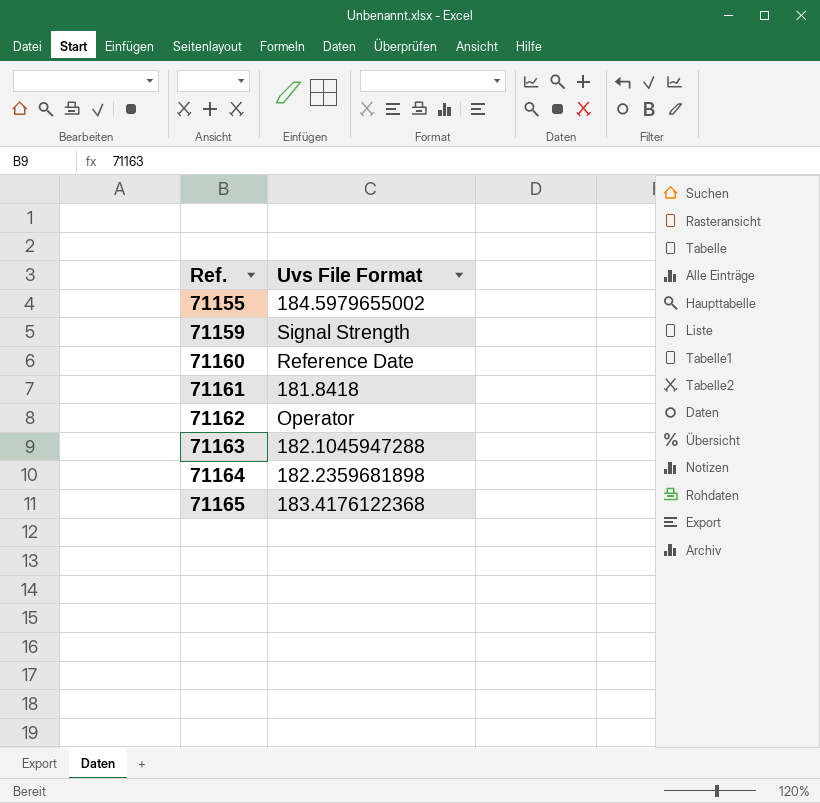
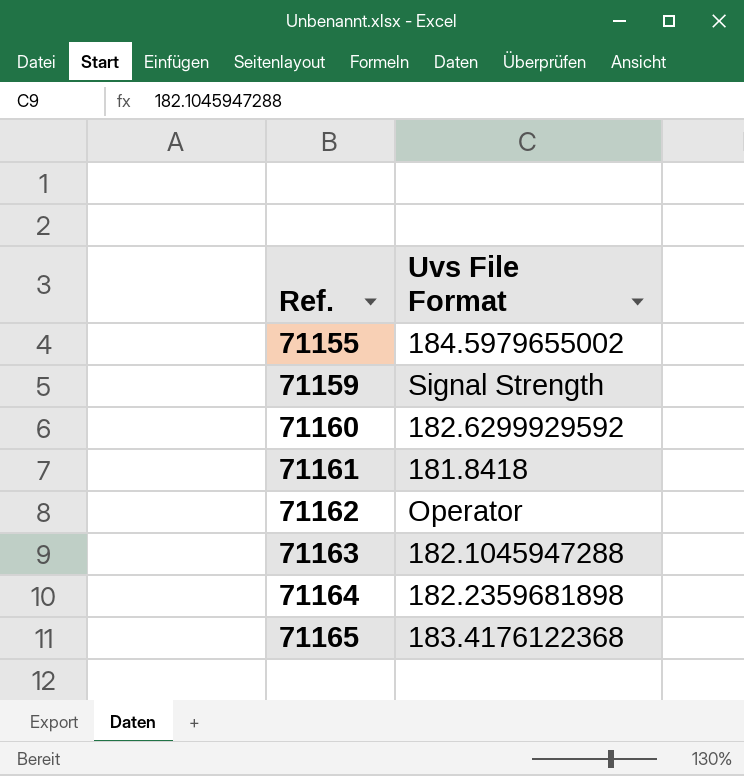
71160 | Uvs File Format: Reference Date -> 182.6299929592

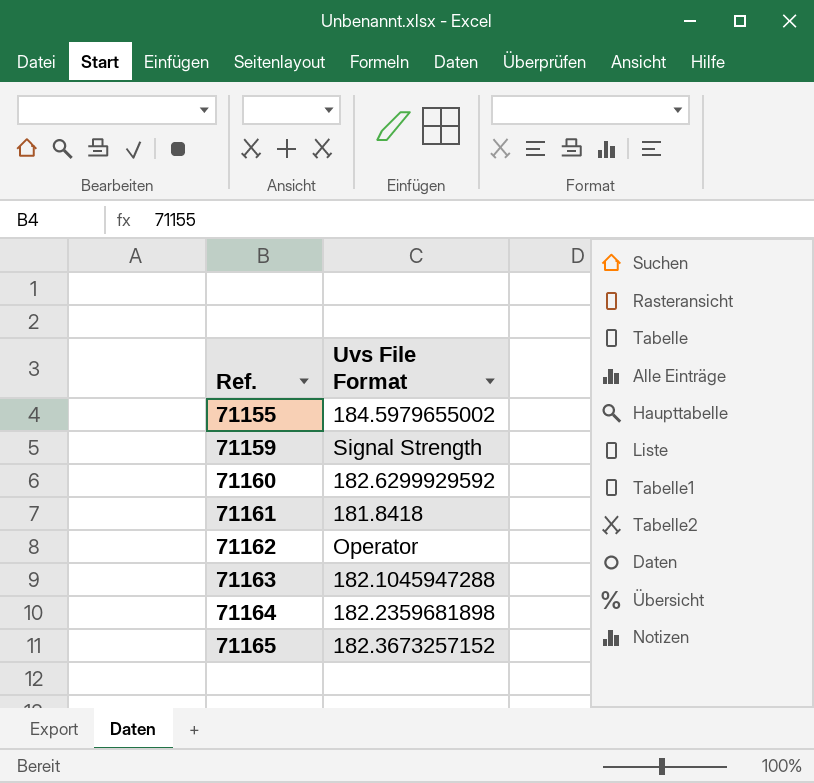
71165 | Uvs File Format: 183.4176122368 -> 182.3673257152

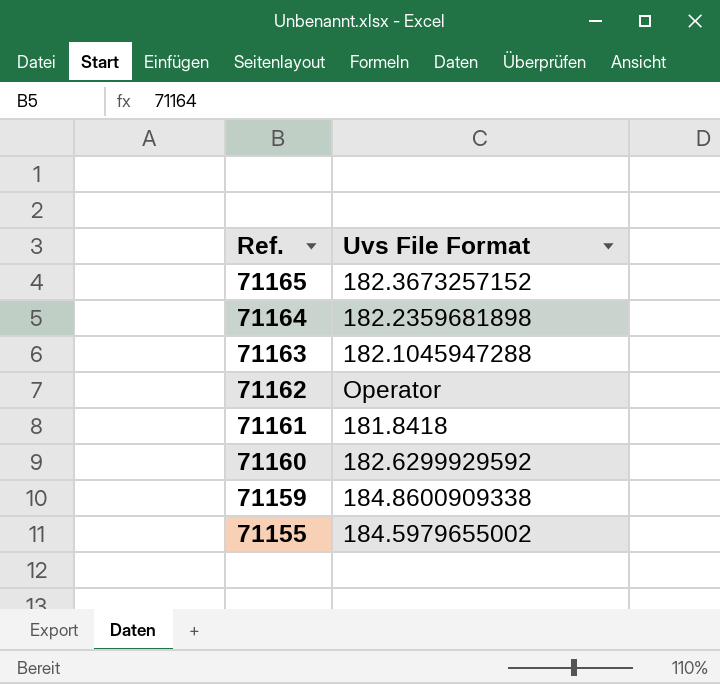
row order: Ref. ascending -> Ref. descending
71159 | Uvs File Format: Signal Strength -> 184.8600909338

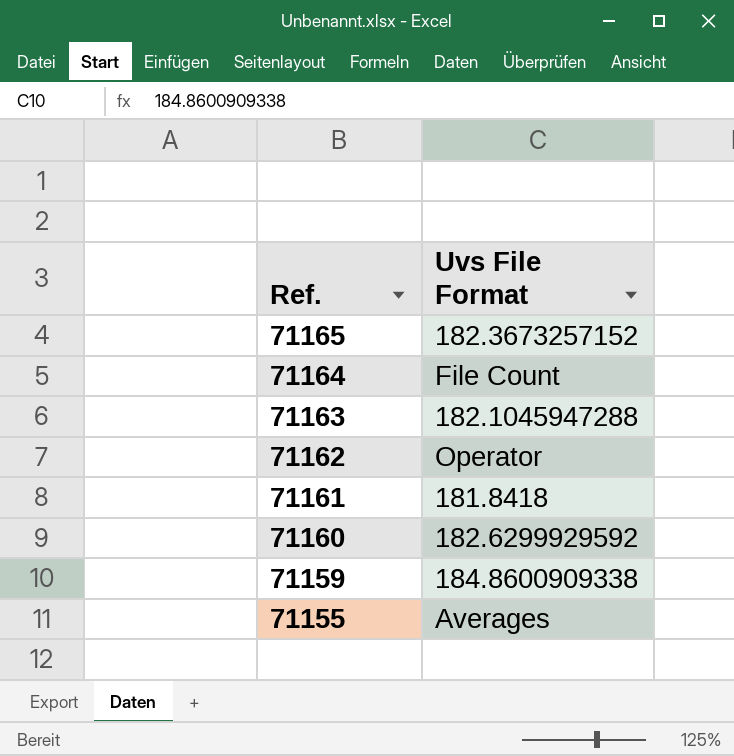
71164 | Uvs File Format: 182.2359681898 -> File Count
71155 | Uvs File Format: 184.5979655002 -> Averages

